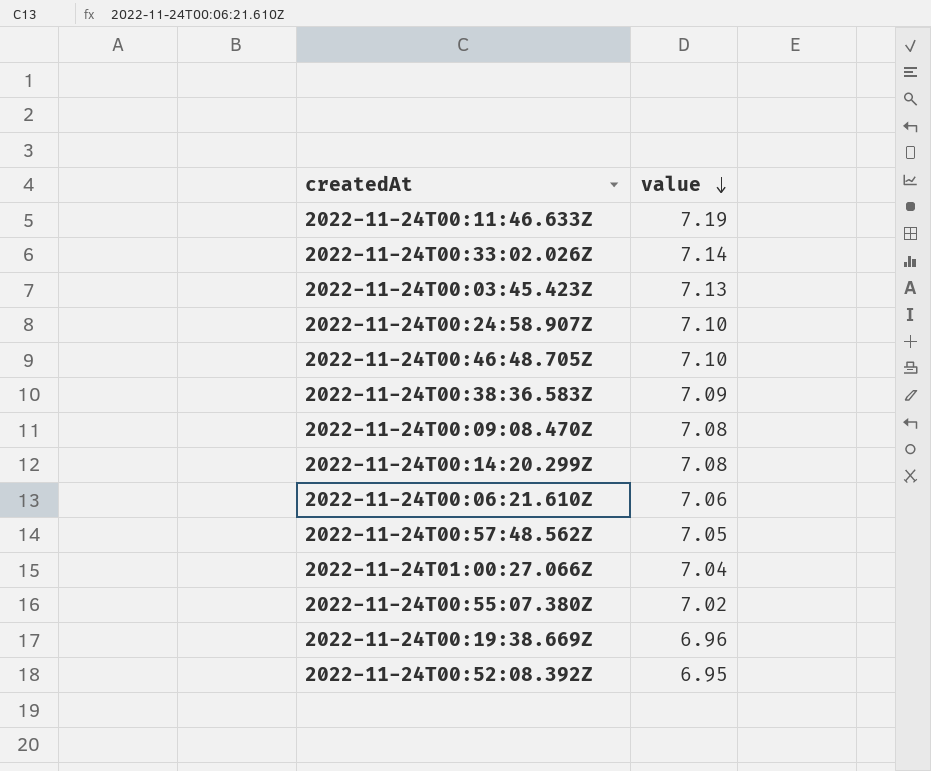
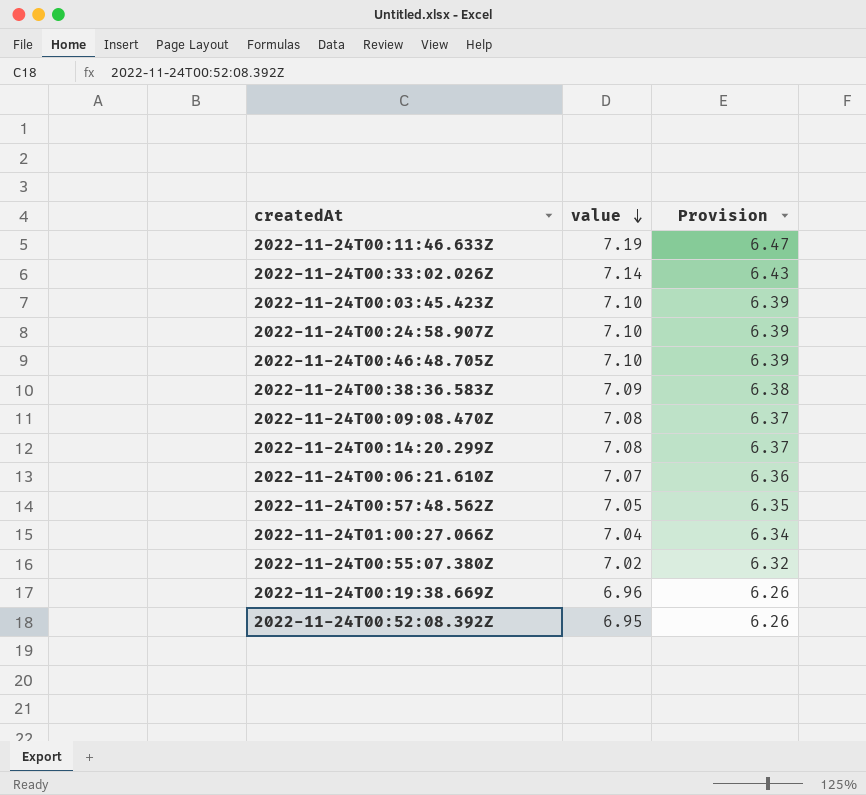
column Provision | formula: none -> [value] * 0.9
2022-11-24T00:03:45.423Z | value: 7.13 -> 7.10
2022-11-24T00:06:21.610Z | value: 7.06 -> 7.07

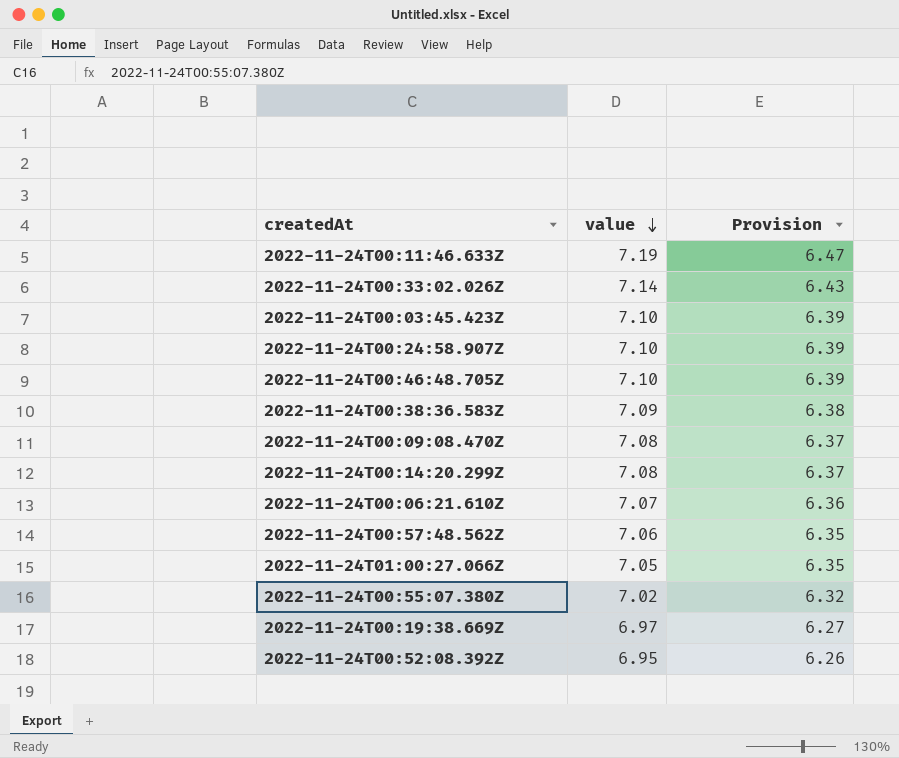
2022-11-24T00:57:48.562Z | value: 7.05 -> 7.06
2022-11-24T01:00:27.066Z | value: 7.04 -> 7.05
2022-11-24T01:00:27.066Z | Provision: 6.34 -> 6.35
2022-11-24T00:19:38.669Z | value: 6.96 -> 6.97
2022-11-24T00:19:38.669Z | Provision: 6.26 -> 6.27

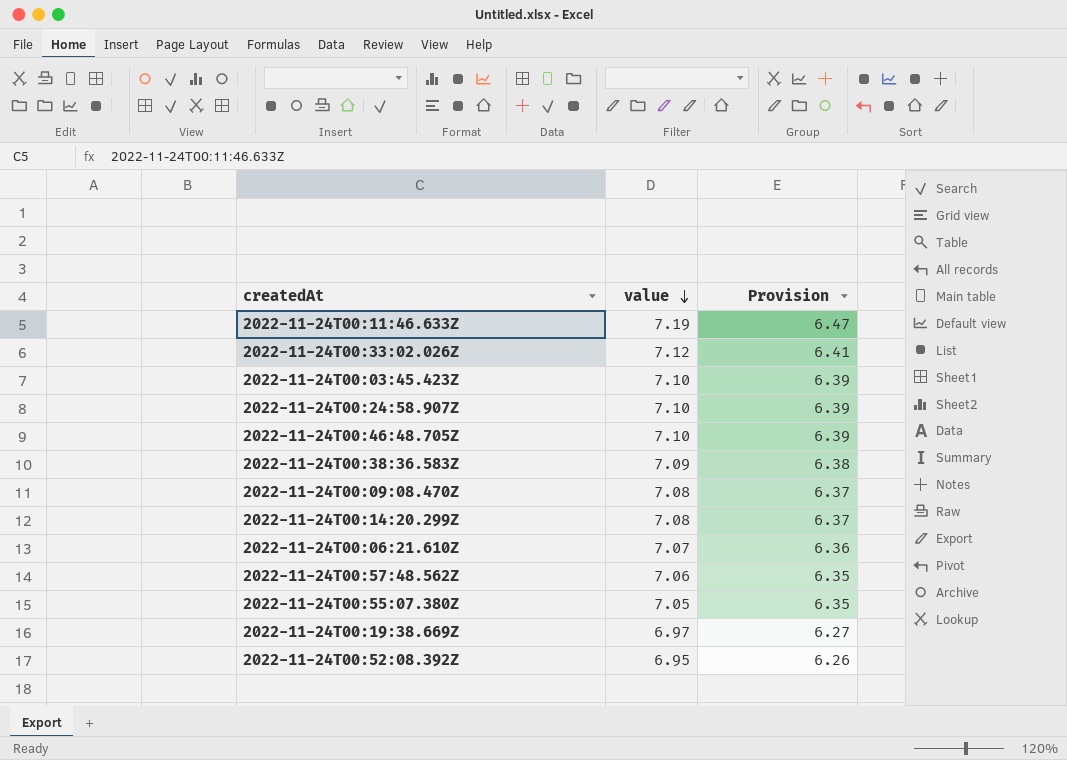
row 2022-11-24T01:00:27.066Z: 7.05 | 6.35 -> none
2022-11-24T00:33:02.026Z | value: 7.14 -> 7.12
2022-11-24T00:33:02.026Z | Provision: 6.43 -> 6.41
2022-11-24T00:55:07.380Z | value: 7.02 -> 7.05
2022-11-24T00:55:07.380Z | Provision: 6.32 -> 6.35

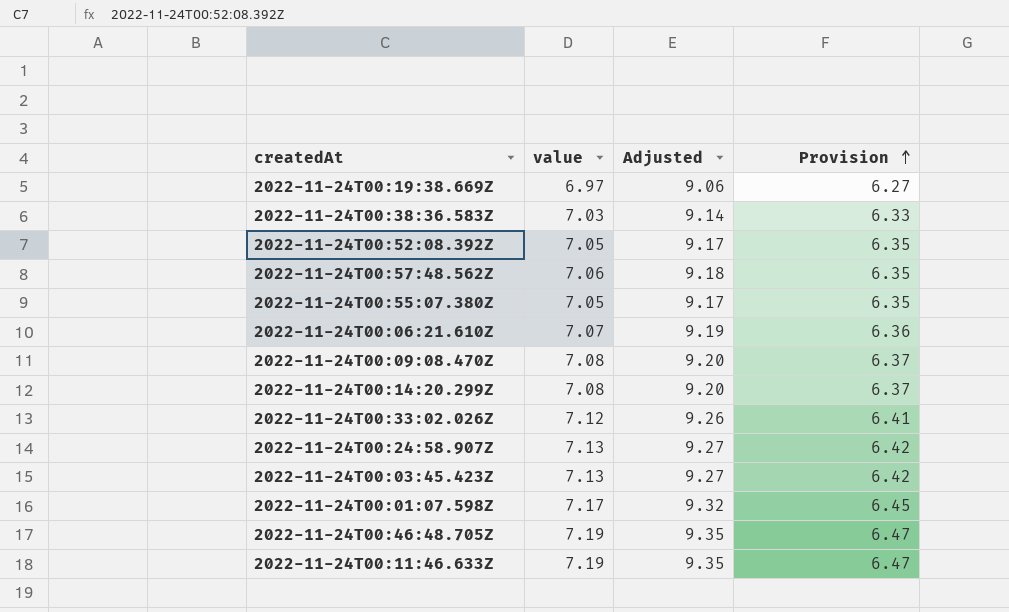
row order: value descending -> Provision ascending
column Adjusted | formula: none -> [value] * 1.3
2022-11-24T00:38:36.583Z | value: 7.09 -> 7.03
2022-11-24T00:38:36.583Z | Provision: 6.38 -> 6.33
2022-11-24T00:52:08.392Z | value: 6.95 -> 7.05
2022-11-24T00:52:08.392Z | Provision: 6.26 -> 6.35
2022-11-24T00:24:58.907Z | value: 7.10 -> 7.13
2022-11-24T00:24:58.907Z | Provision: 6.39 -> 6.42
2022-11-24T00:03:45.423Z | value: 7.10 -> 7.13
2022-11-24T00:03:45.423Z | Provision: 6.39 -> 6.42
row 2022-11-24T00:01:07.598Z: none -> 7.17 | 9.32 | 6.45
2022-11-24T00:46:48.705Z | value: 7.10 -> 7.19
2022-11-24T00:46:48.705Z | Provision: 6.39 -> 6.47

